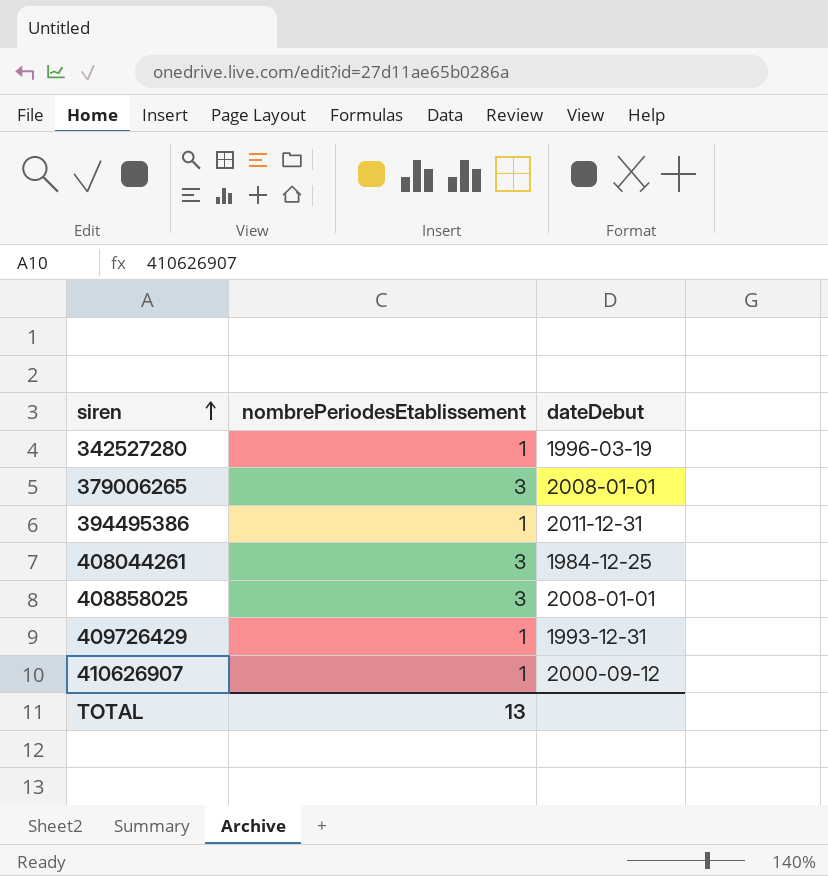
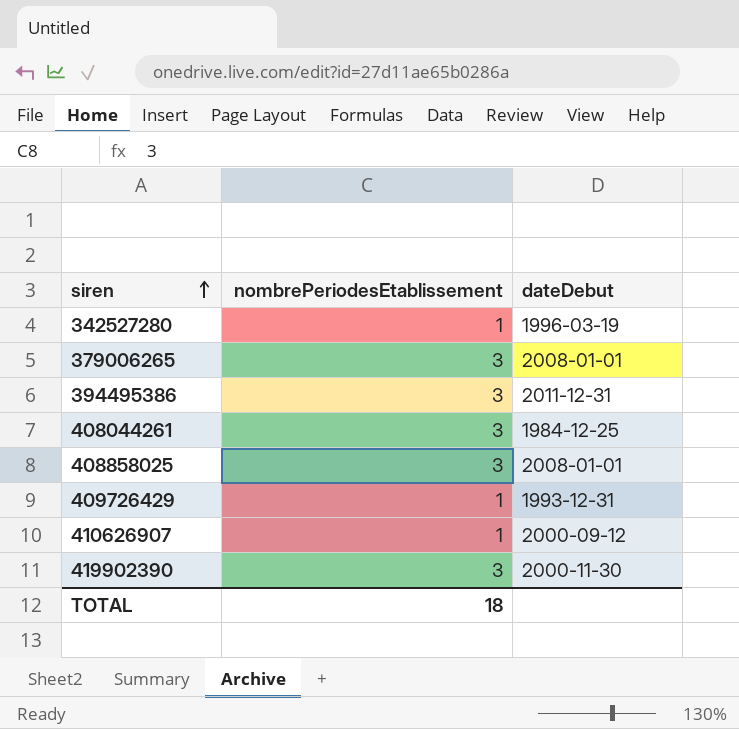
394495386 | nombrePeriodesEtablissement: 1 -> 3
row 419902390: none -> 3 | 2000-11-30
TOTAL | nombrePeriodesEtablissement: 13 -> 18

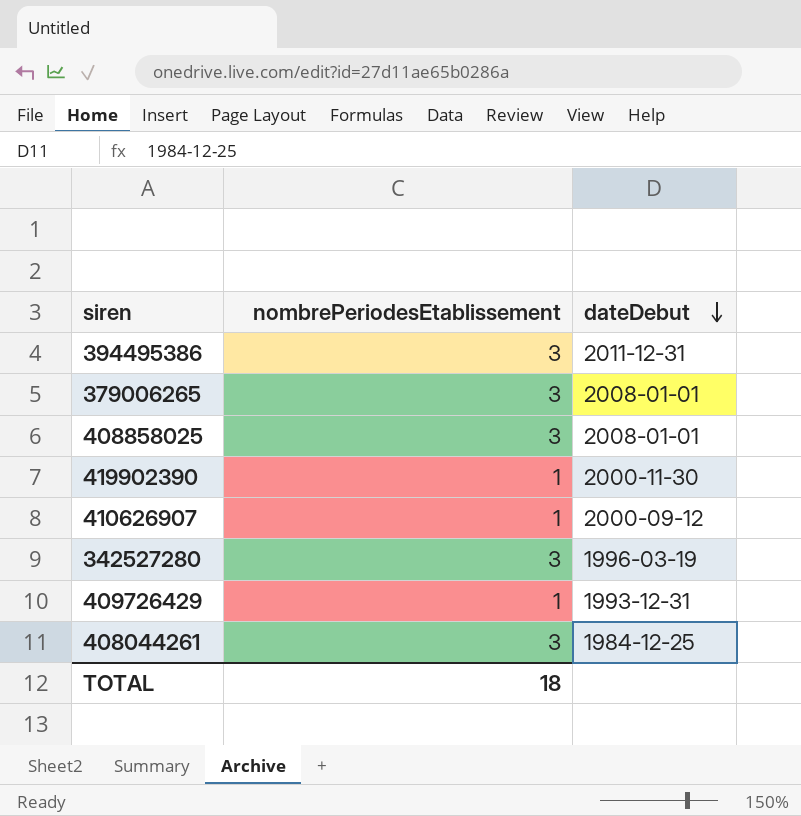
row order: siren ascending -> dateDebut descending
419902390 | nombrePeriodesEtablissement: 3 -> 1
342527280 | nombrePeriodesEtablissement: 1 -> 3

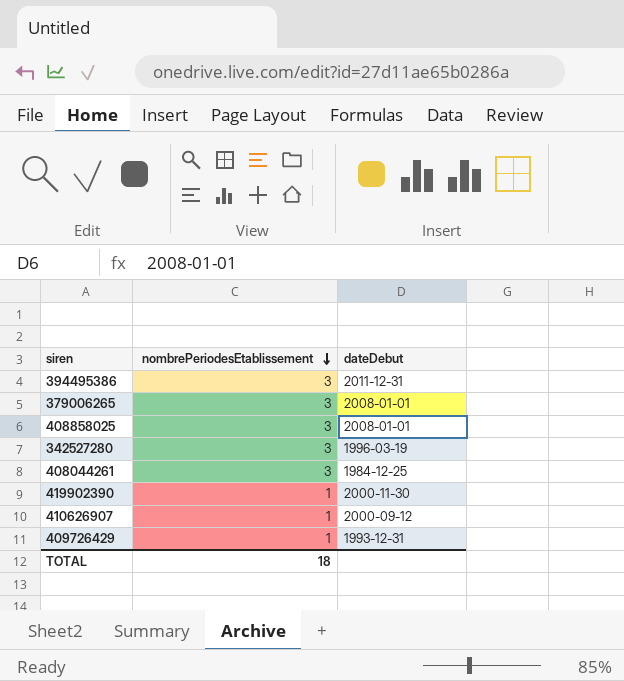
row order: dateDebut descending -> nombrePeriodesEtablissement descending

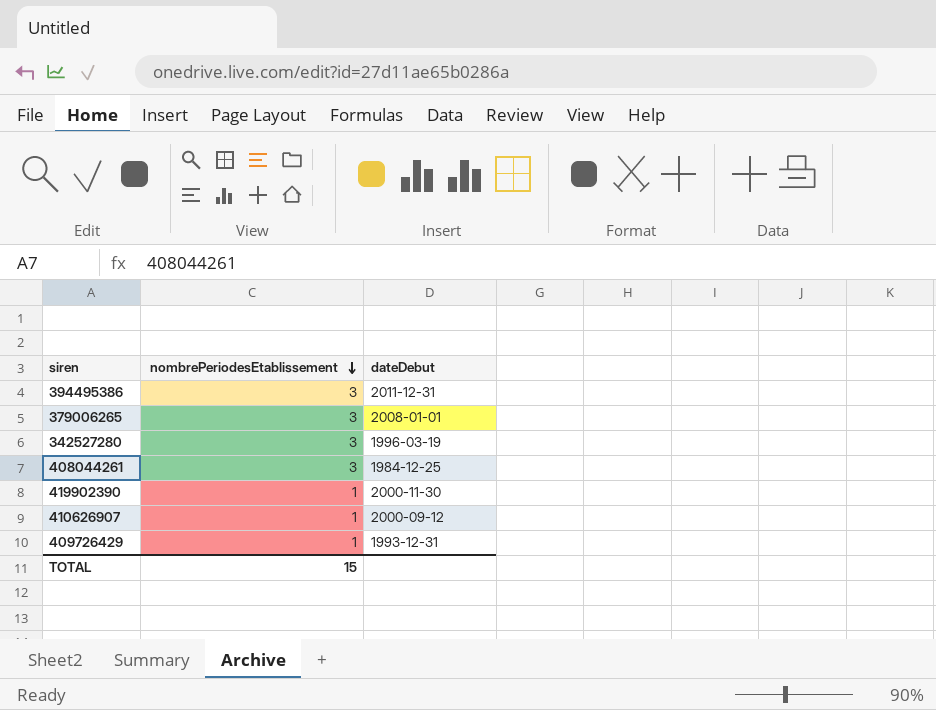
row 408858025: 3 | 2008-01-01 -> none
TOTAL | nombrePeriodesEtablissement: 18 -> 15

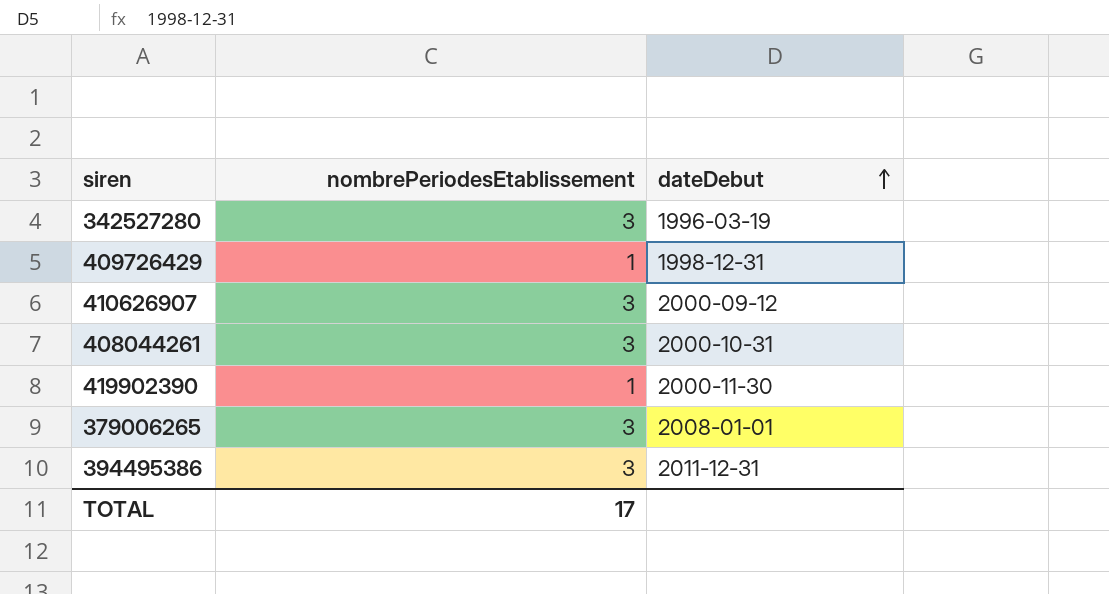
row order: nombrePeriodesEtablissement descending -> dateDebut ascending
409726429 | dateDebut: 1993-12-31 -> 1998-12-31
410626907 | nombrePeriodesEtablissement: 1 -> 3
408044261 | dateDebut: 1984-12-25 -> 2000-10-31
TOTAL | nombrePeriodesEtablissement: 15 -> 17

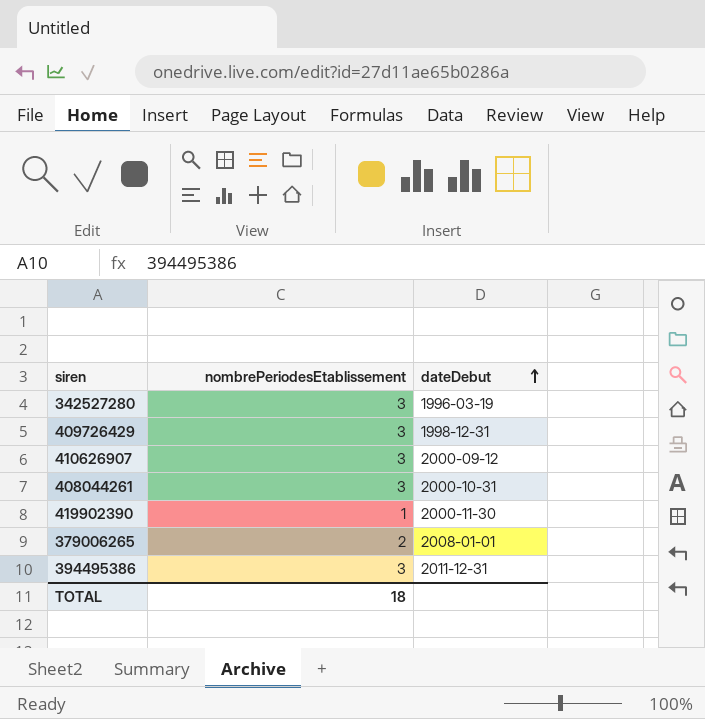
409726429 | nombrePeriodesEtablissement: 1 -> 3
379006265 | nombrePeriodesEtablissement: 3 -> 2
TOTAL | nombrePeriodesEtablissement: 17 -> 18

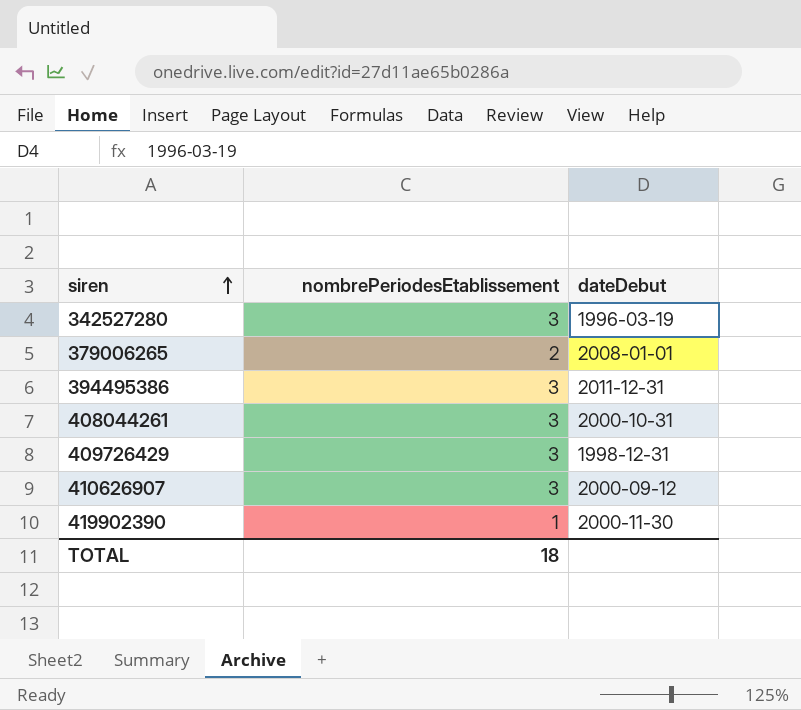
row order: dateDebut ascending -> siren ascending

